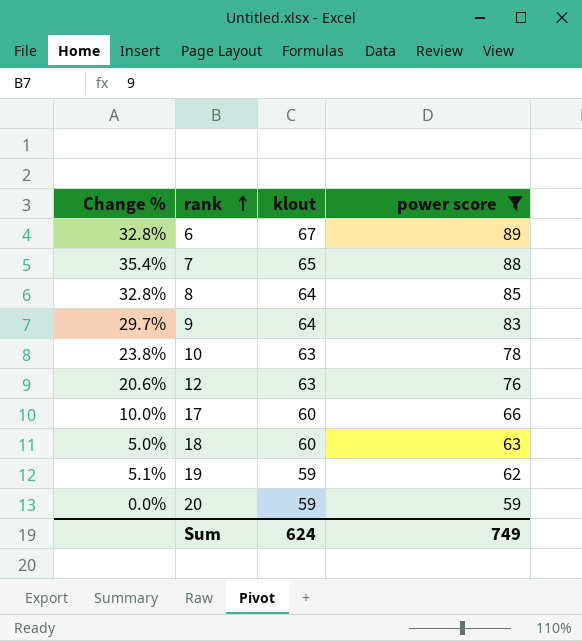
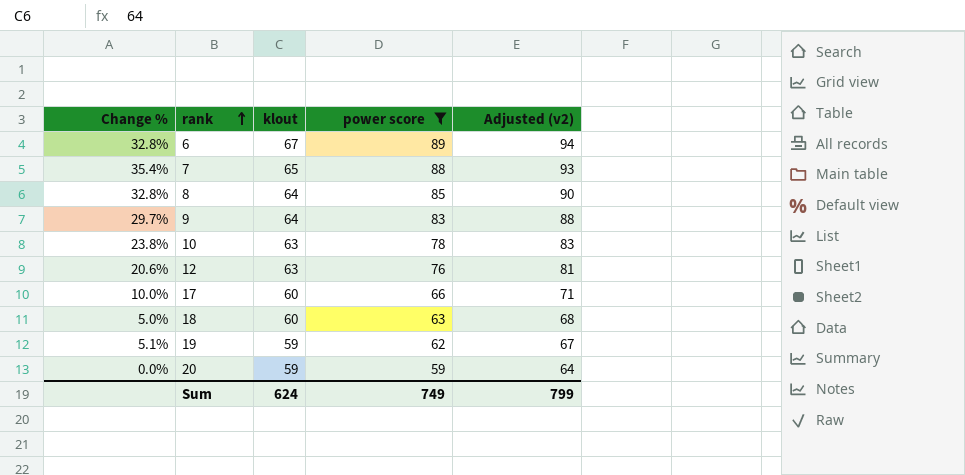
column Adjusted (v2) | formula: none -> [power score] + 5

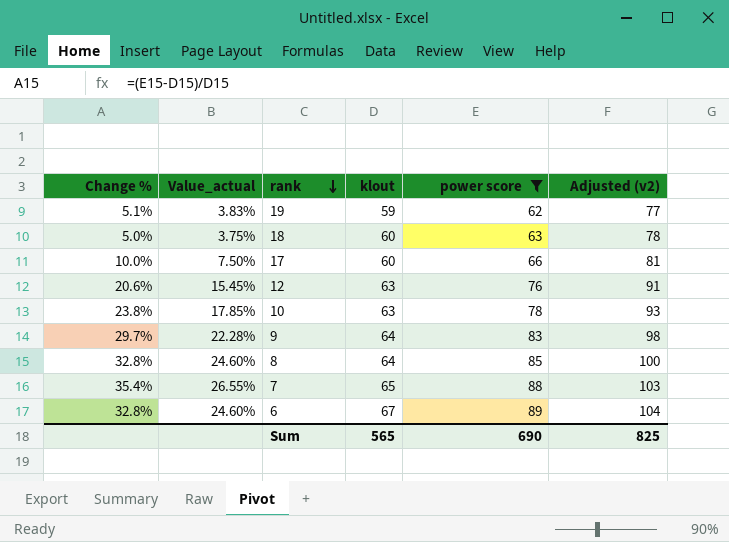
row order: rank ascending -> rank descending
column Value_actual | formula: none -> [Change %] * 0.75
column Adjusted (v2) | formula: [power score] + 5 -> [power score] + 15
row 20: 0.0% | 59 | 59 | 64 -> none
Sum | klout: 624 -> 565
Sum | power score: 749 -> 690
Sum | Adjusted (v2): 799 -> 825

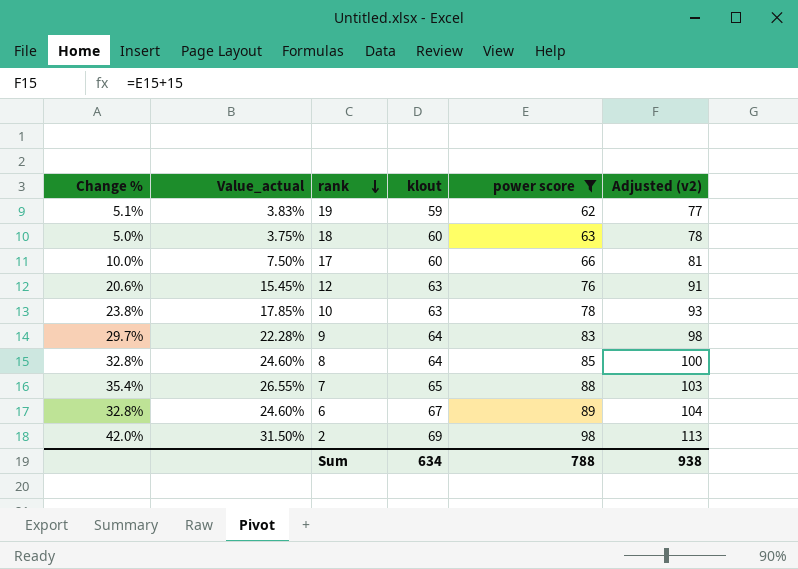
row 2: none -> 42.0% | 31.50% | 69 | 98 | 113
Sum | klout: 565 -> 634
Sum | power score: 690 -> 788
Sum | Adjusted (v2): 825 -> 938

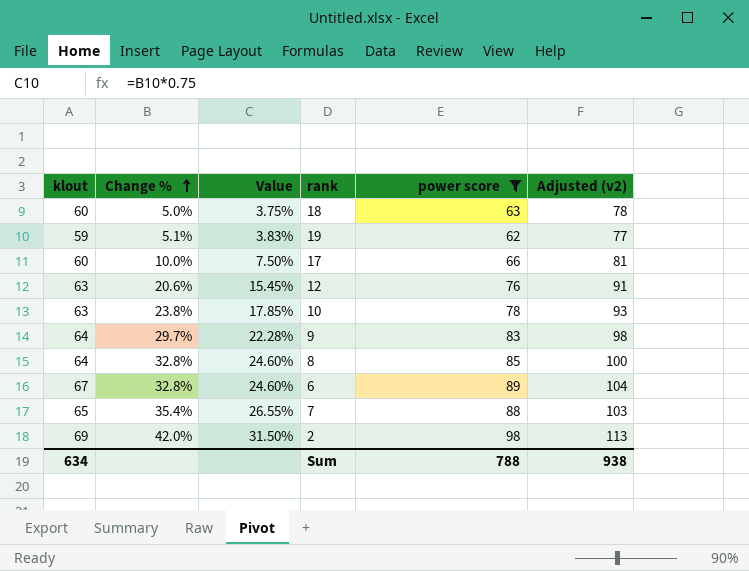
row order: rank descending -> Change % ascending
column klout | position: 4 -> 1
column name: Value_actual -> Value

